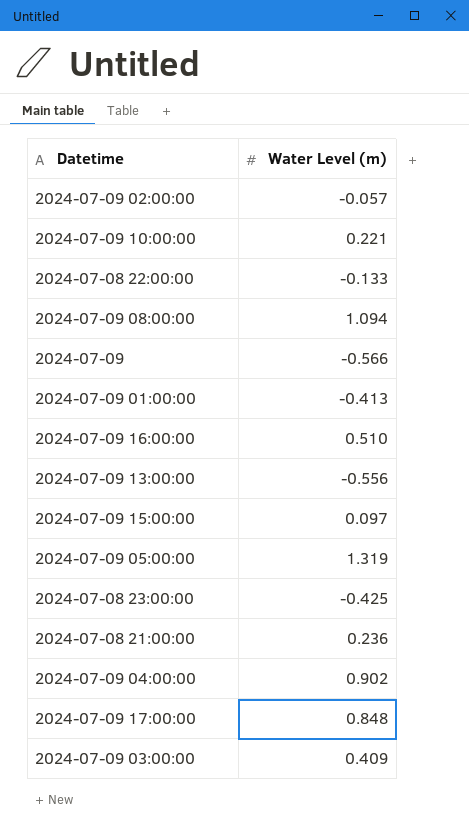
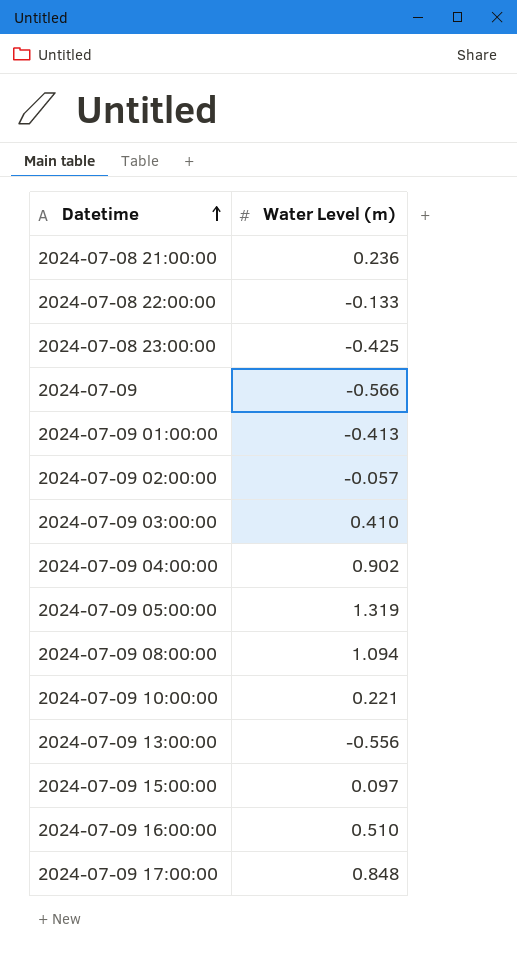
row order: none -> Datetime ascending
2024-07-09 03:00:00 | Water Level (m): 0.409 -> 0.410

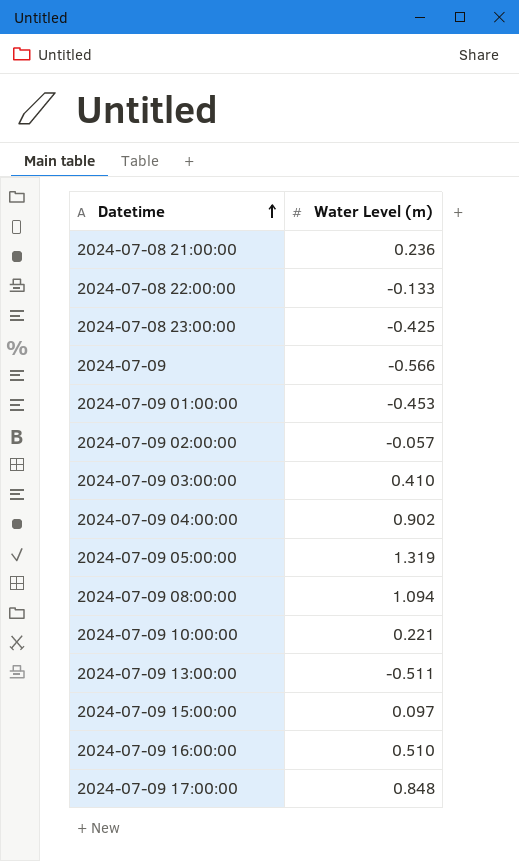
2024-07-09 01:00:00 | Water Level (m): -0.413 -> -0.453
2024-07-09 13:00:00 | Water Level (m): -0.556 -> -0.511

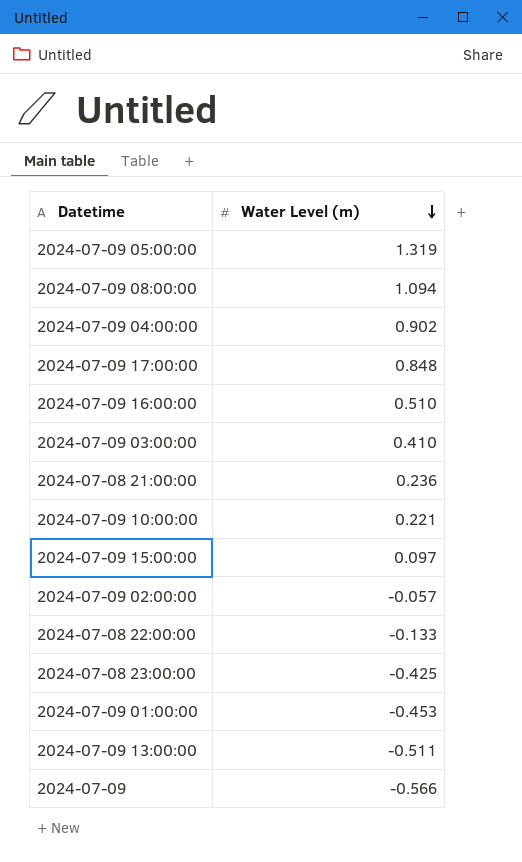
row order: Datetime ascending -> Water Level (m) descending

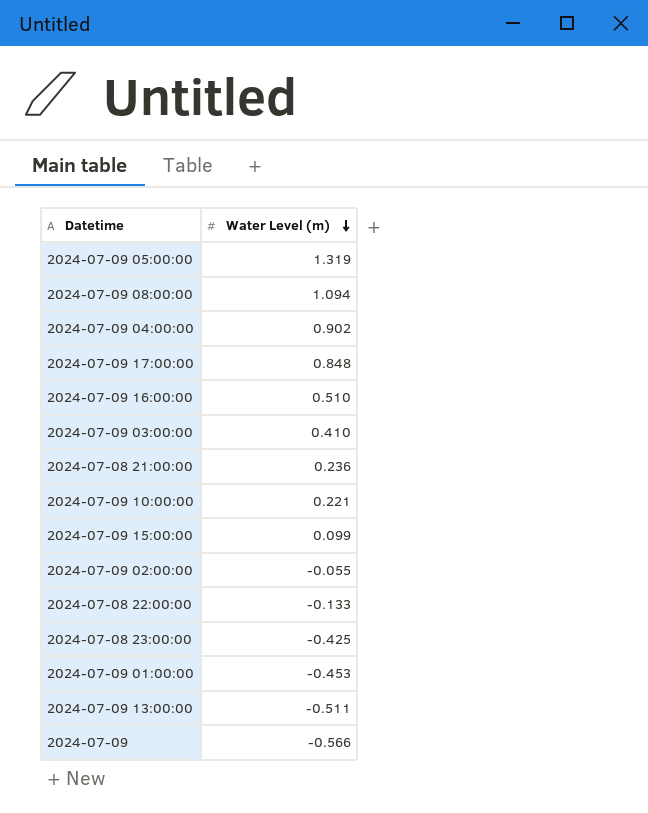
2024-07-09 15:00:00 | Water Level (m): 0.097 -> 0.099
2024-07-09 02:00:00 | Water Level (m): -0.057 -> -0.055

